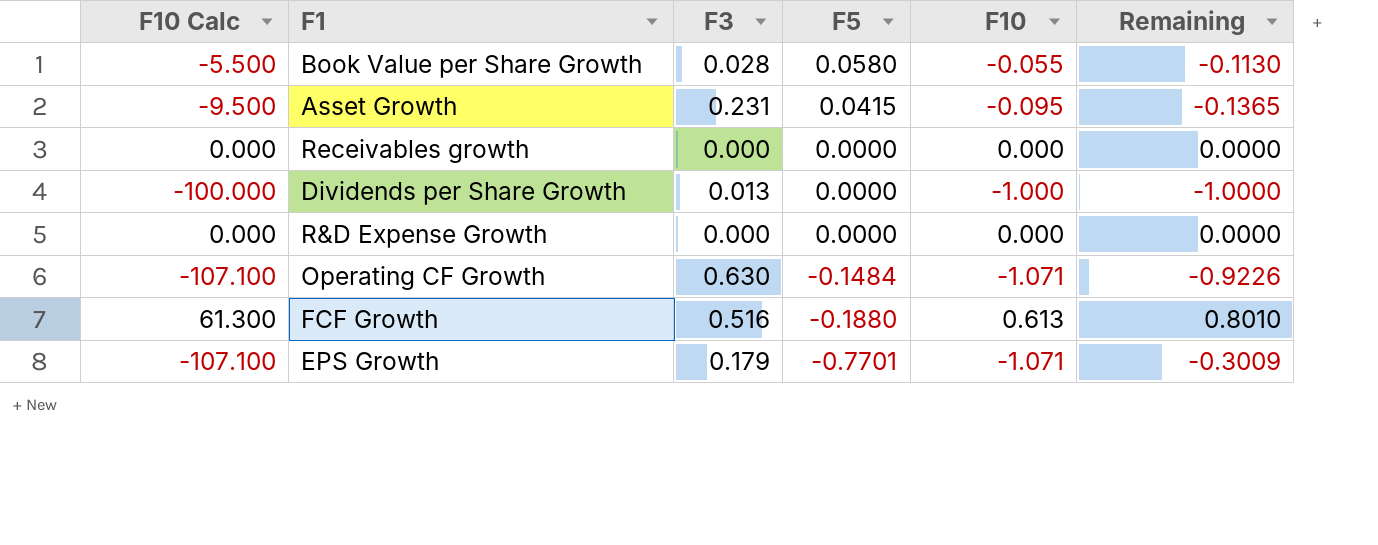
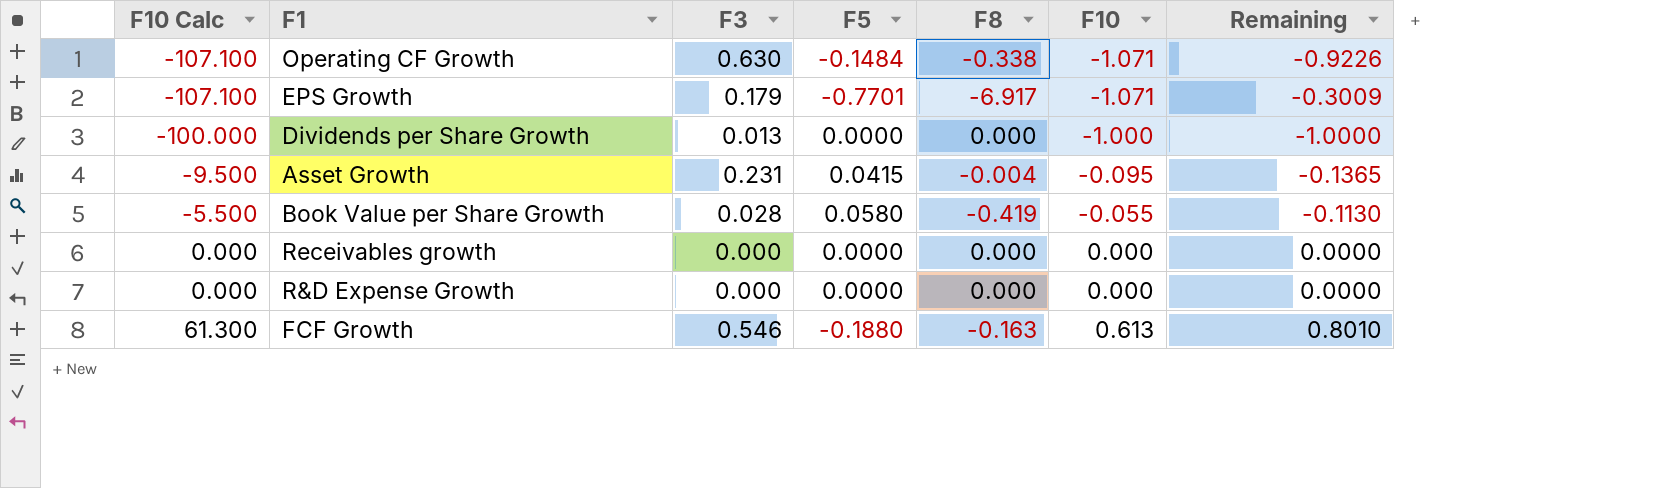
row order: F5 descending -> F10 Calc ascending
column F8 | position: none -> 5
FCF Growth | F3: 0.516 -> 0.546

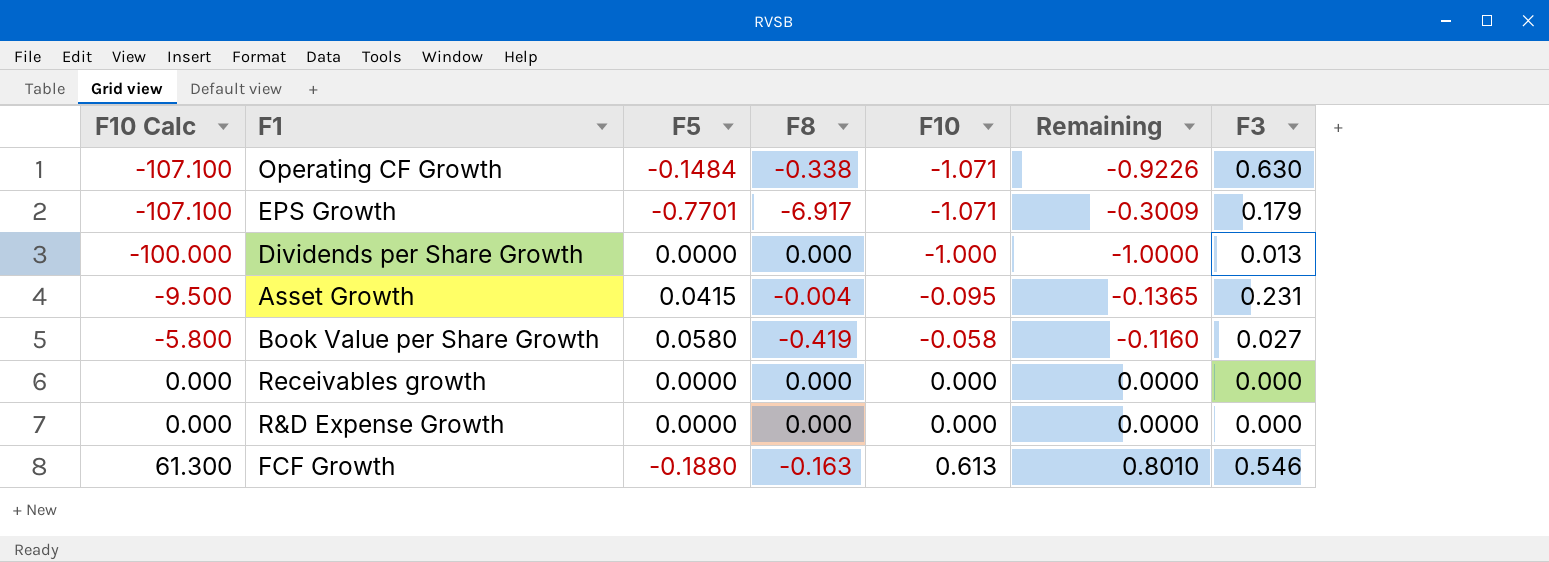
column F3 | position: 3 -> 7
Book Value per Share Growth | F10 Calc: -5.500 -> -5.800
Book Value per Share Growth | F10: -0.055 -> -0.058
Book Value per Share Growth | Remaining: -0.1130 -> -0.1160
Book Value per Share Growth | F3: 0.028 -> 0.027

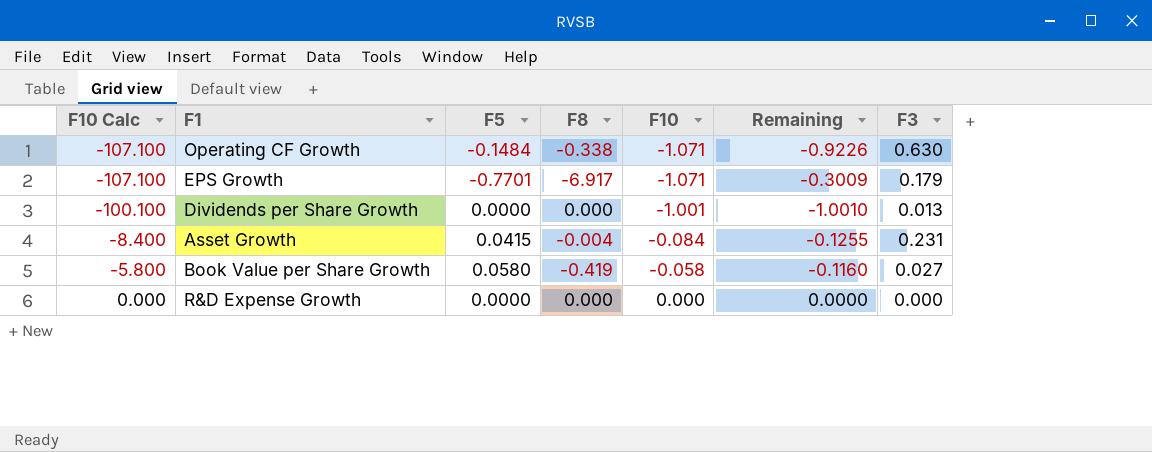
row Receivables growth: 0.000 | 0.0000 | 0.000 | 0.000 | 0.0000 | 0.000 -> none
row FCF Growth: 61.300 | -0.1880 | -0.163 | 0.613 | 0.8010 | 0.546 -> none
Dividends per Share Growth | F10 Calc: -100.000 -> -100.100
Dividends per Share Growth | F10: -1.000 -> -1.001
Dividends per Share Growth | Remaining: -1.0000 -> -1.0010
Asset Growth | F10 Calc: -9.500 -> -8.400
Asset Growth | F10: -0.095 -> -0.084
Asset Growth | Remaining: -0.1365 -> -0.1255

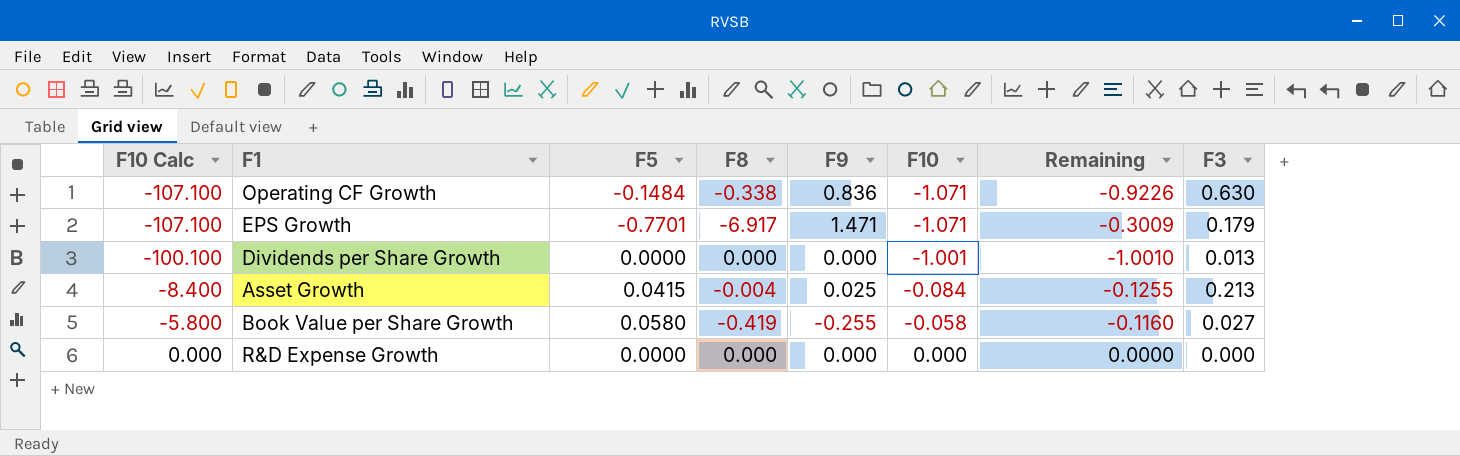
column F9 | position: none -> 5
Asset Growth | F3: 0.231 -> 0.213

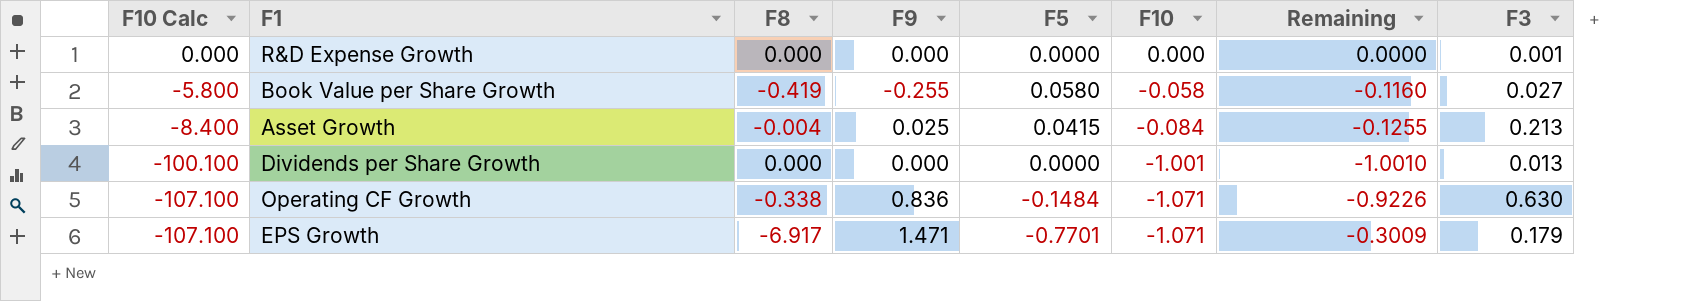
row order: F10 Calc ascending -> F10 Calc descending
column F5 | position: 3 -> 5
R&D Expense Growth | F3: 0.000 -> 0.001

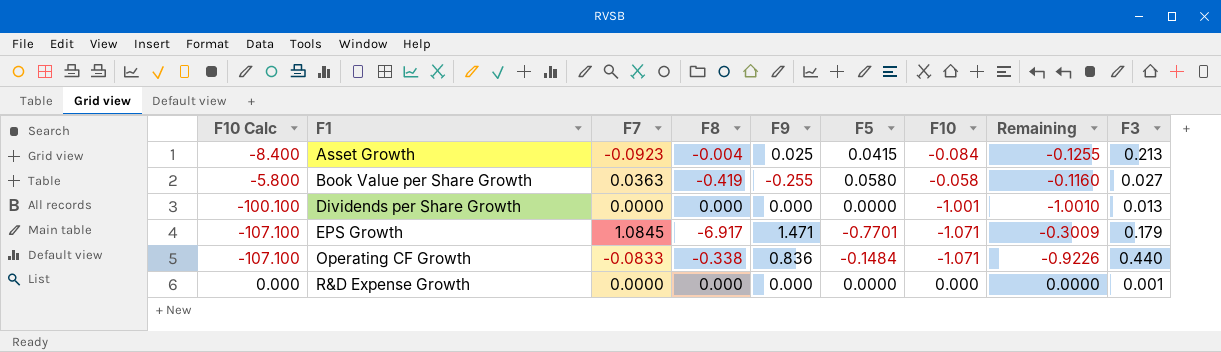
row order: F10 Calc descending -> F1 ascending
column F7 | position: none -> 3
Operating CF Growth | F3: 0.630 -> 0.440

